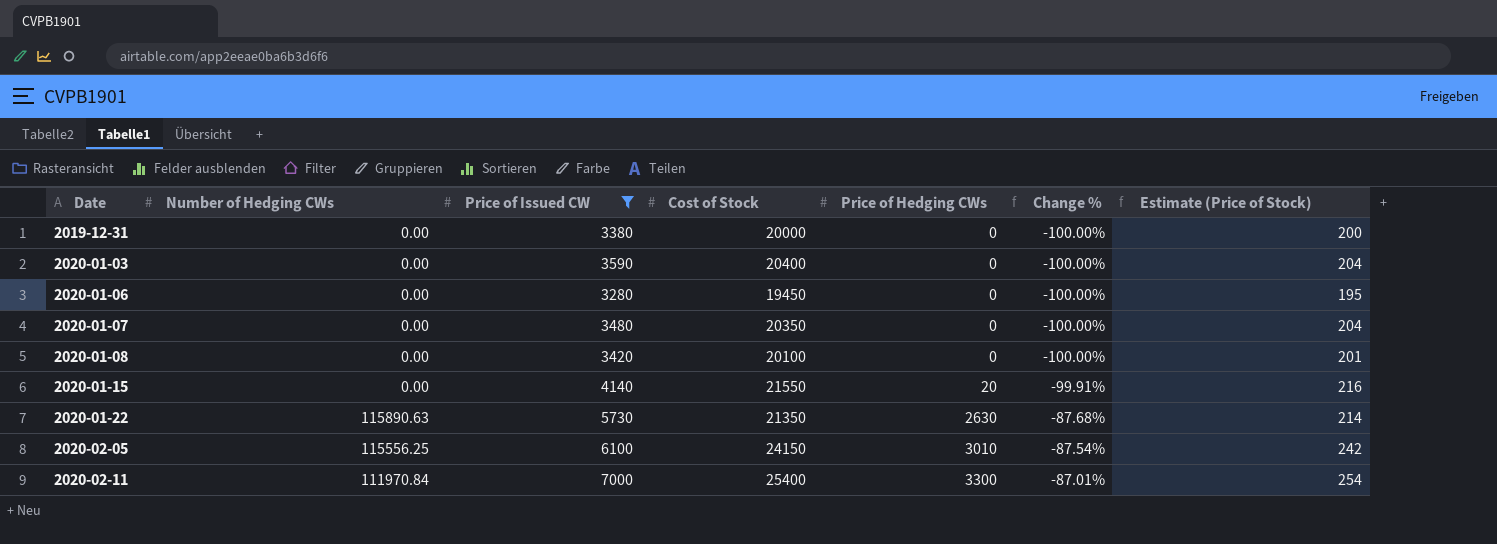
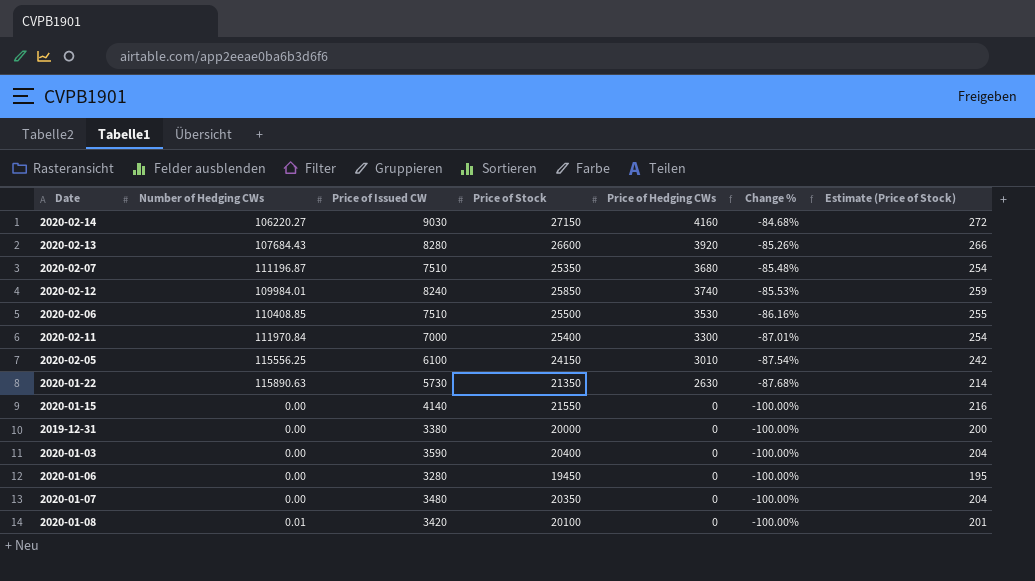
filter: Price of Issued CW <= 7000 -> none
row order: Date ascending -> Change % descending
column name: Cost of Stock -> Price of Stock
2020-01-15 | Price of Hedging CWs: 20 -> 0
2020-01-15 | Change %: -99.91% -> -100.00%
2020-01-08 | Number of Hedging CWs: 0.00 -> 0.01

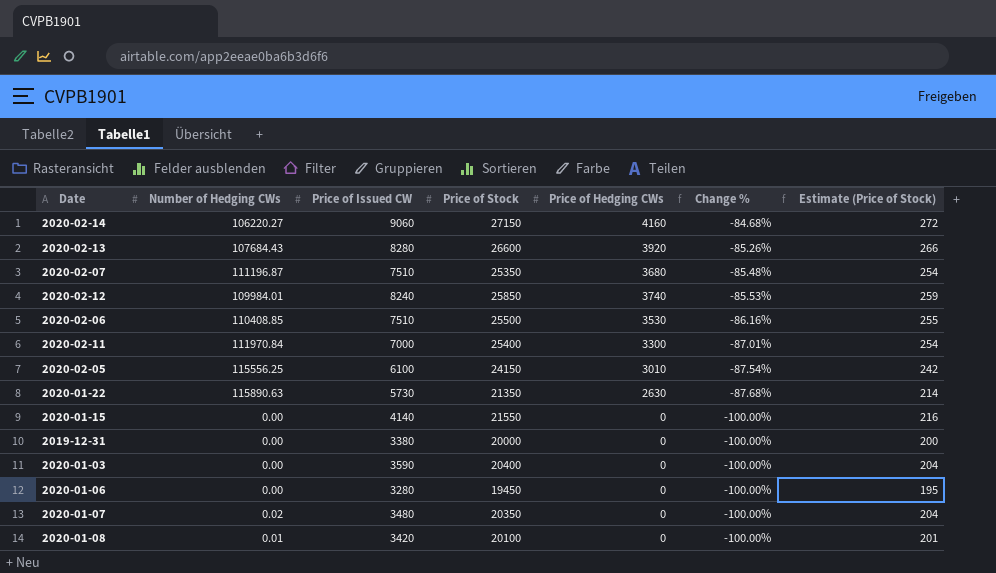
2020-02-14 | Price of Issued CW: 9030 -> 9060
2020-01-07 | Number of Hedging CWs: 0.00 -> 0.02

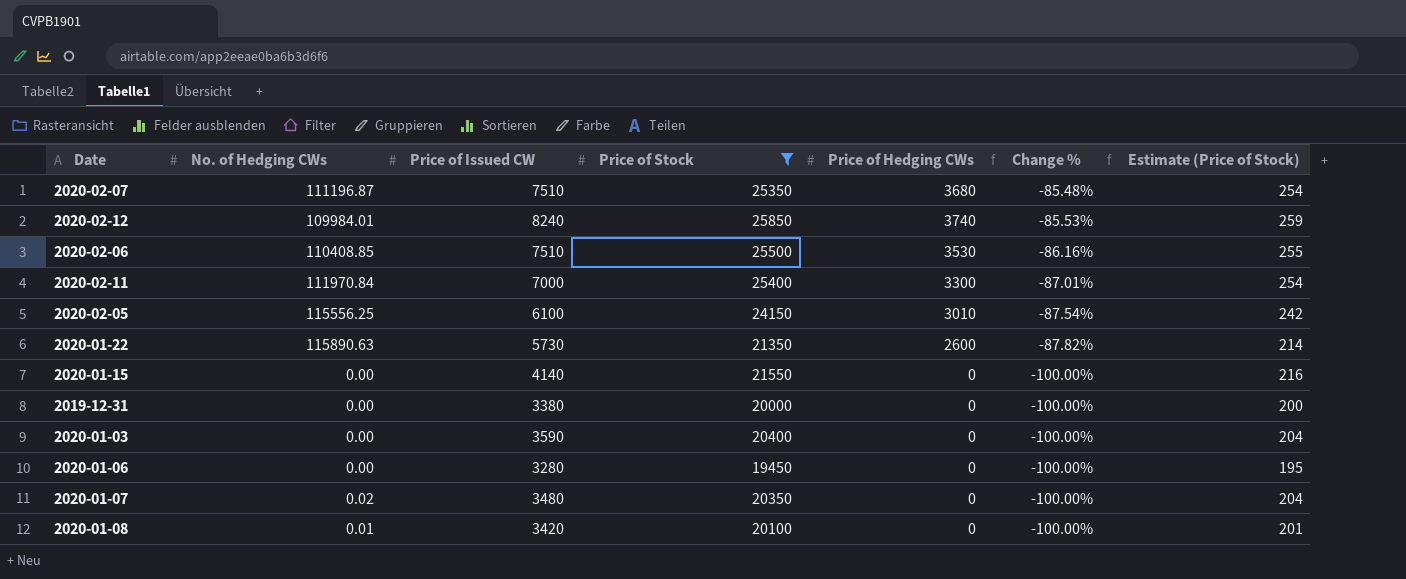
filter: none -> Price of Stock <= 25850
column name: Number of Hedging CWs -> No. of Hedging CWs
2020-01-22 | Price of Hedging CWs: 2630 -> 2600
2020-01-22 | Change %: -87.68% -> -87.82%

